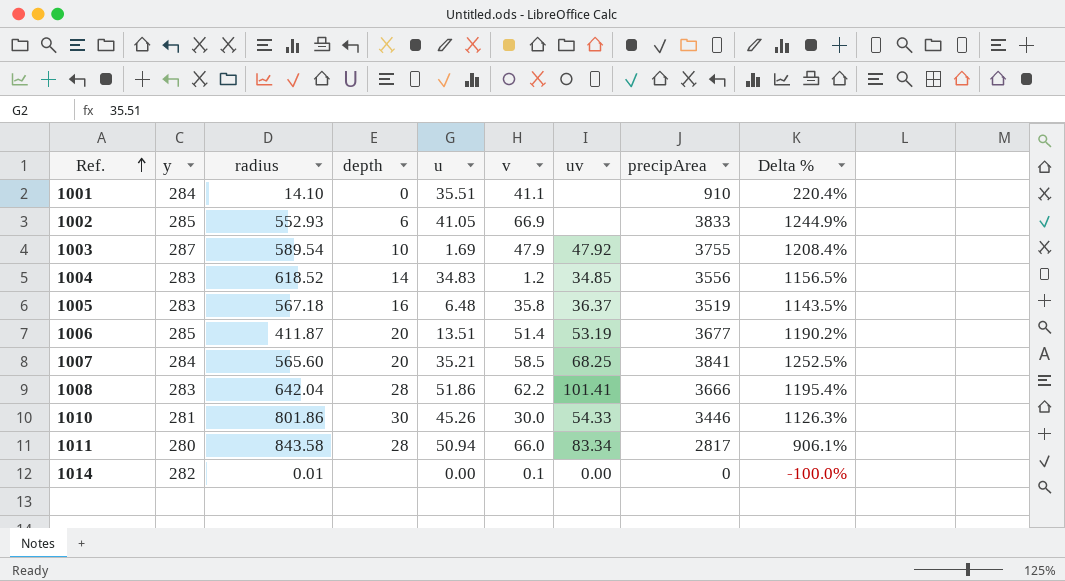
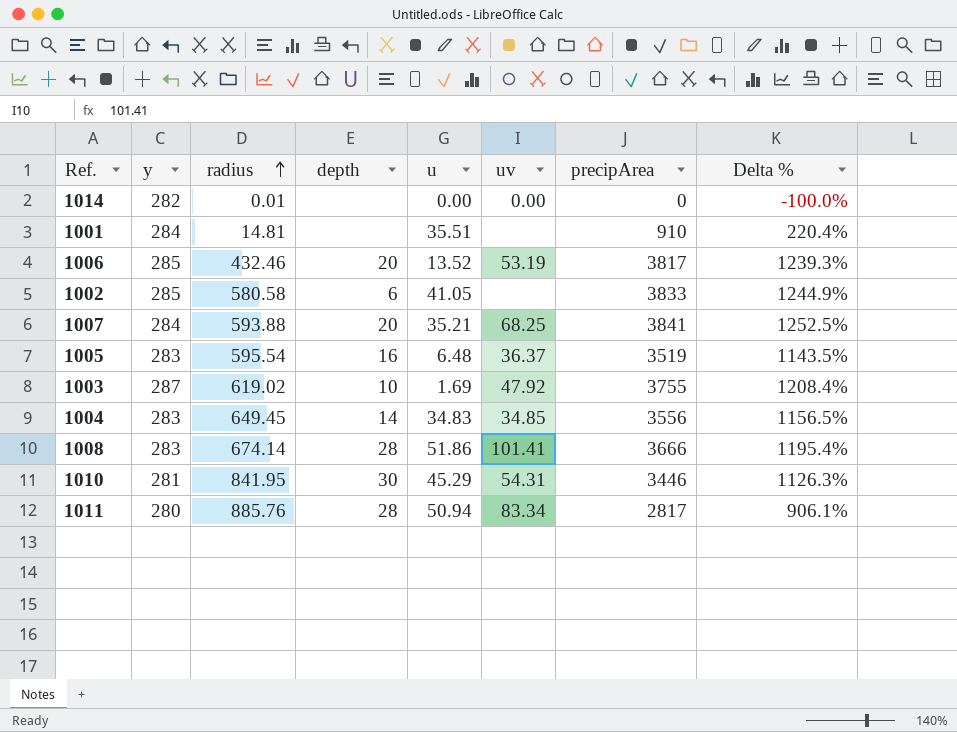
row order: Ref. ascending -> radius ascending
column v | position: 6 -> none
1001 | radius: 14.10 -> 14.81
1001 | depth: 0 -> none
1006 | radius: 411.87 -> 432.46
1006 | u: 13.51 -> 13.52
1006 | precipArea: 3677 -> 3817
1006 | Delta %: 1190.2% -> 1239.3%
1002 | radius: 552.93 -> 580.58
1007 | radius: 565.60 -> 593.88
1005 | radius: 567.18 -> 595.54
1003 | radius: 589.54 -> 619.02
1004 | radius: 618.52 -> 649.45
1008 | radius: 642.04 -> 674.14
1010 | radius: 801.86 -> 841.95
1010 | u: 45.26 -> 45.29
1010 | uv: 54.33 -> 54.31
1011 | radius: 843.58 -> 885.76

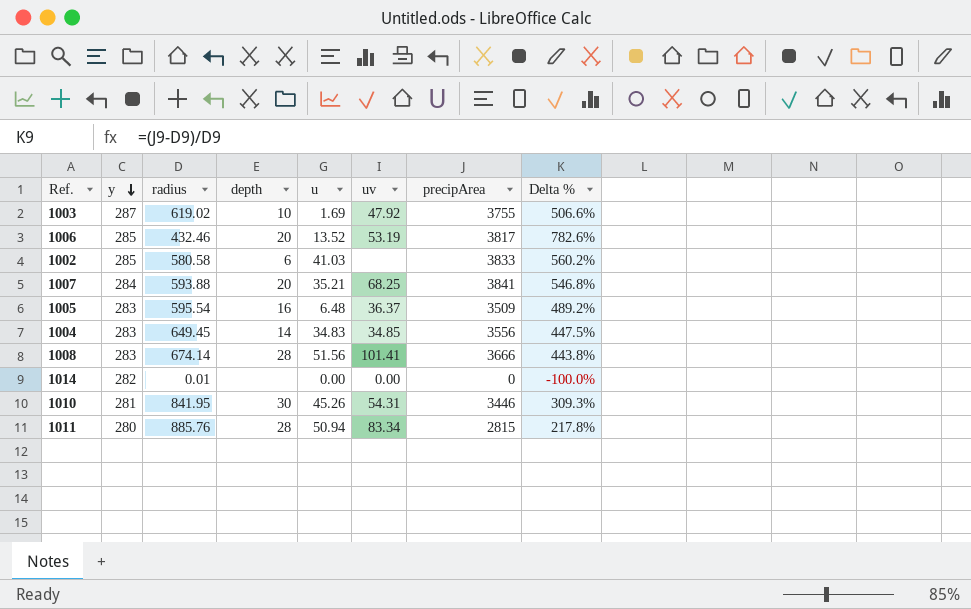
row order: radius ascending -> y descending
column Delta % | formula: ([precipArea] - [y]) / [y] -> ([precipArea] - [radius]) / [radius]
row 1001: 284 | 14.81 | none | 35.51 | none | 910 | 220.4% -> none
1002 | u: 41.05 -> 41.03
1005 | precipArea: 3519 -> 3509
1008 | u: 51.86 -> 51.56
1010 | u: 45.29 -> 45.26
1011 | precipArea: 2817 -> 2815

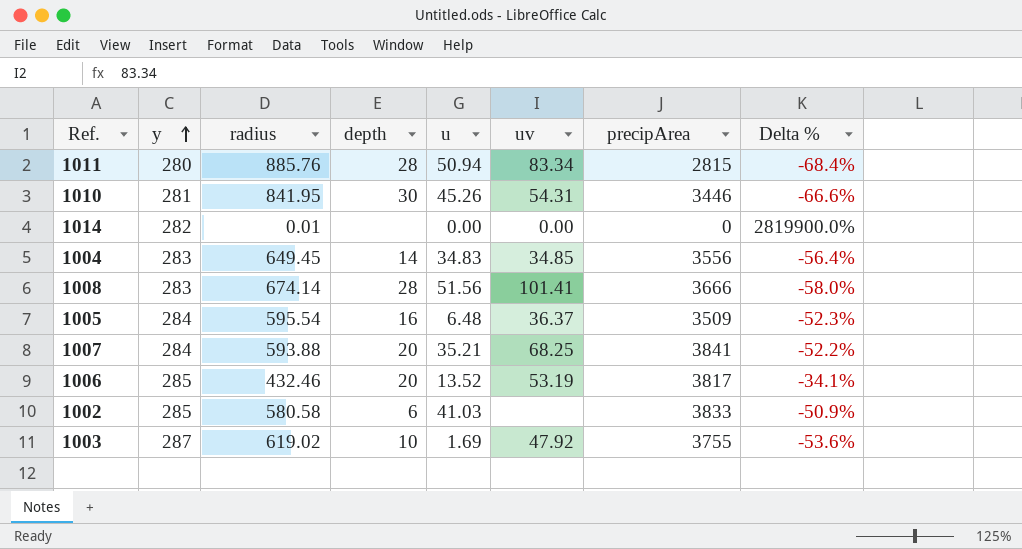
row order: y descending -> y ascending
column Delta % | formula: ([precipArea] - [radius]) / [radius] -> ([y] - [radius]) / [radius]
1005 | y: 283 -> 284

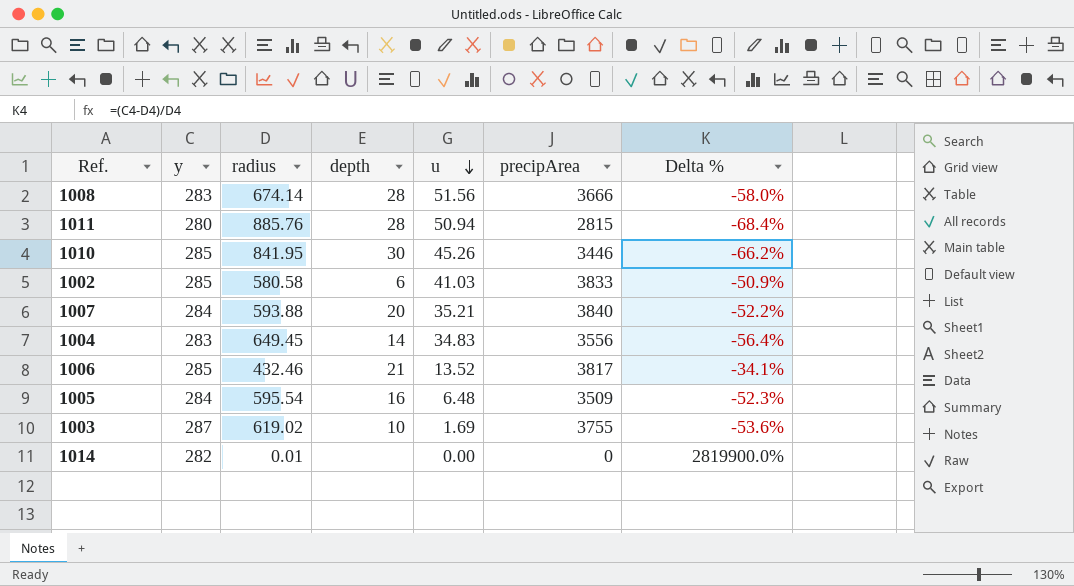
row order: y ascending -> u descending
column uv | position: 6 -> none
1010 | y: 281 -> 285
1010 | Delta %: -66.6% -> -66.2%
1007 | precipArea: 3841 -> 3840
1006 | depth: 20 -> 21

